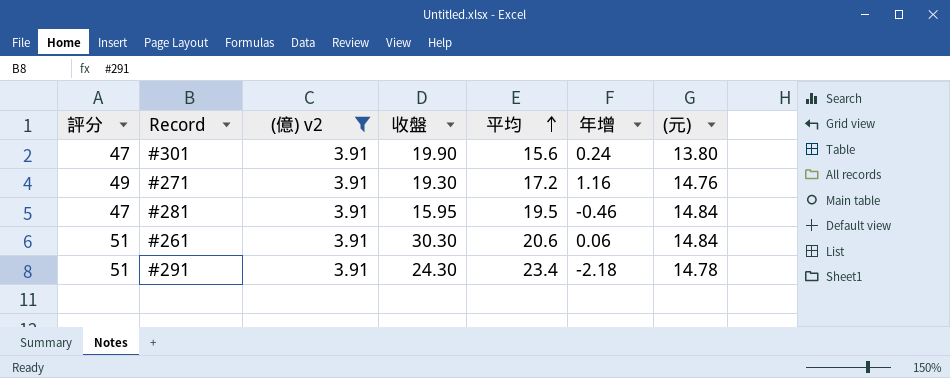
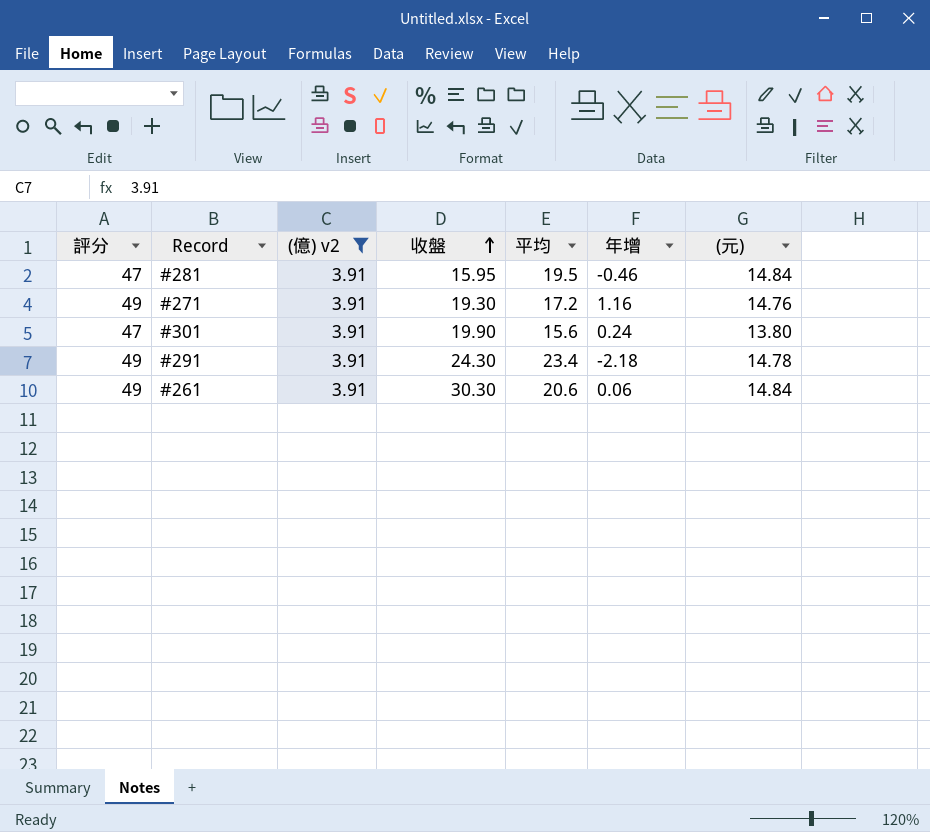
row order: 平均 ascending -> 收盤 ascending
#291 | 評分: 51 -> 49
#261 | 評分: 51 -> 49

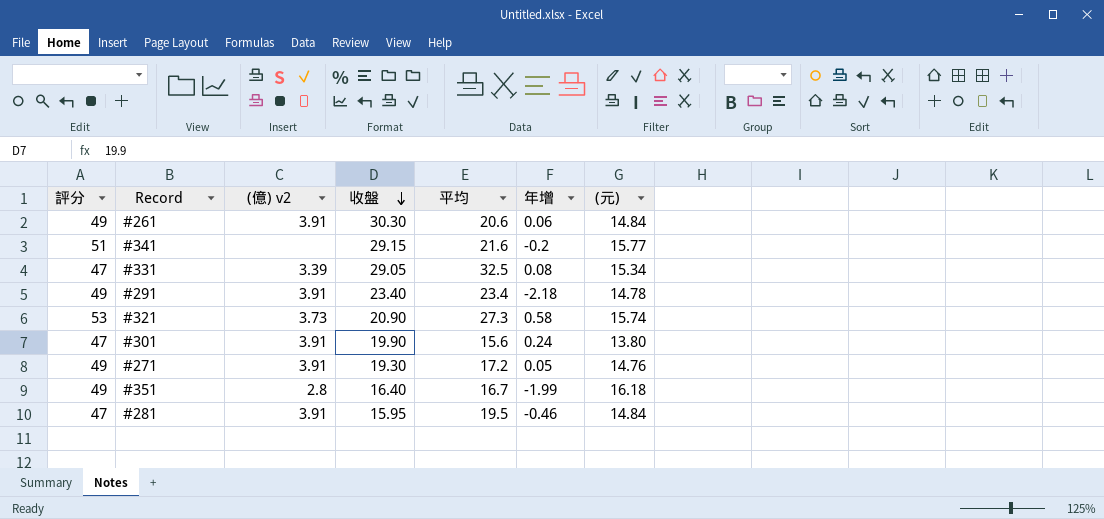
filter: (億) v2 = 3.91 -> none
row order: 收盤 ascending -> 收盤 descending
#291 | 收盤: 24.30 -> 23.40
#271 | 年增: 1.16 -> 0.05

